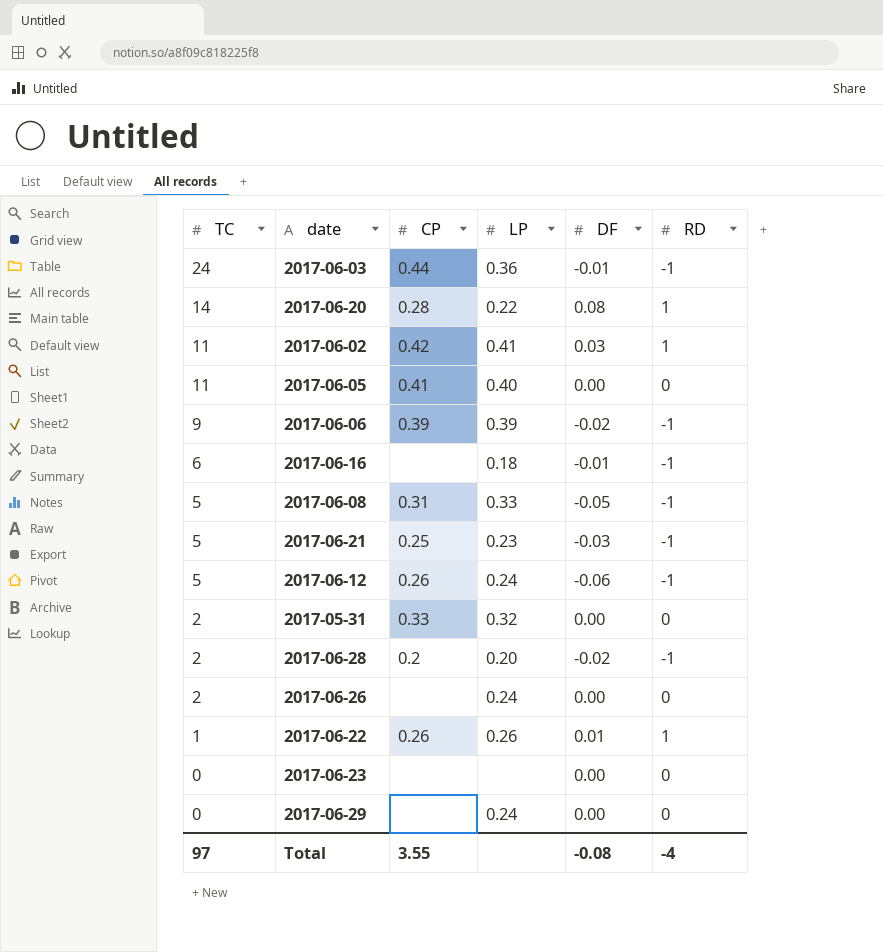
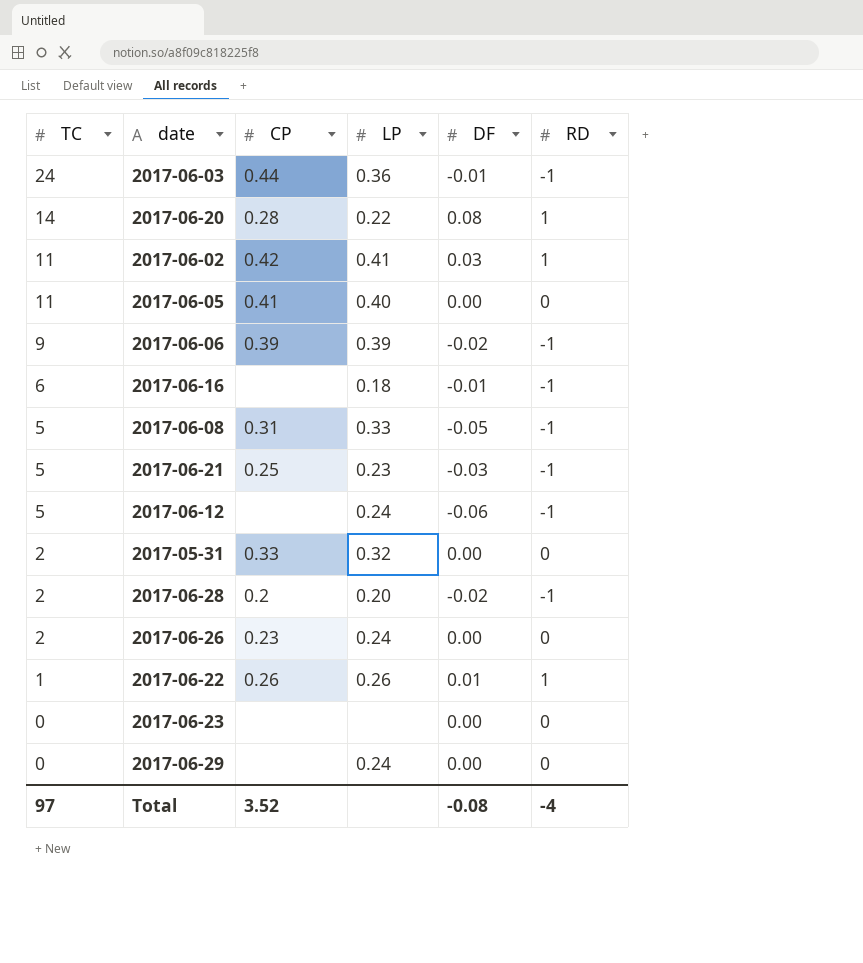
2017-06-12 | CP: 0.26 -> none
2017-06-26 | CP: none -> 0.23
Total | CP: 3.55 -> 3.52

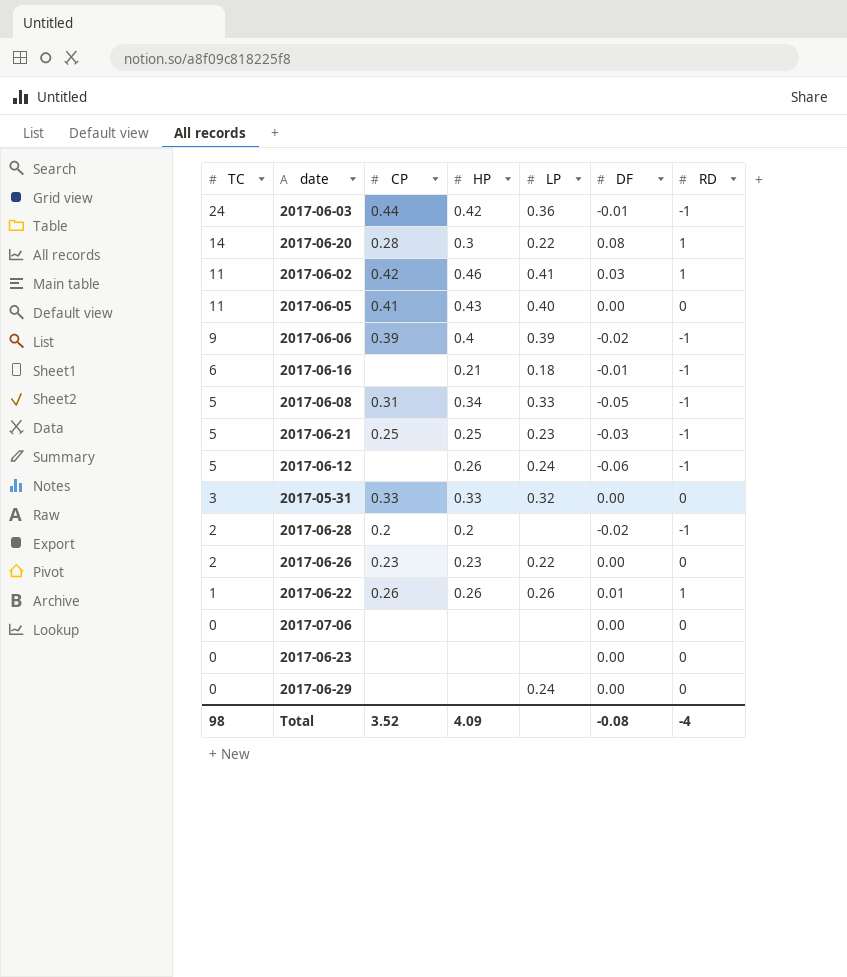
column HP | position: none -> 4
2017-05-31 | TC: 2 -> 3
2017-06-28 | LP: 0.20 -> none
2017-06-26 | LP: 0.24 -> 0.22
row 2017-07-06: none -> 0 | none | none | none | 0.00 | 0
Total | TC: 97 -> 98

